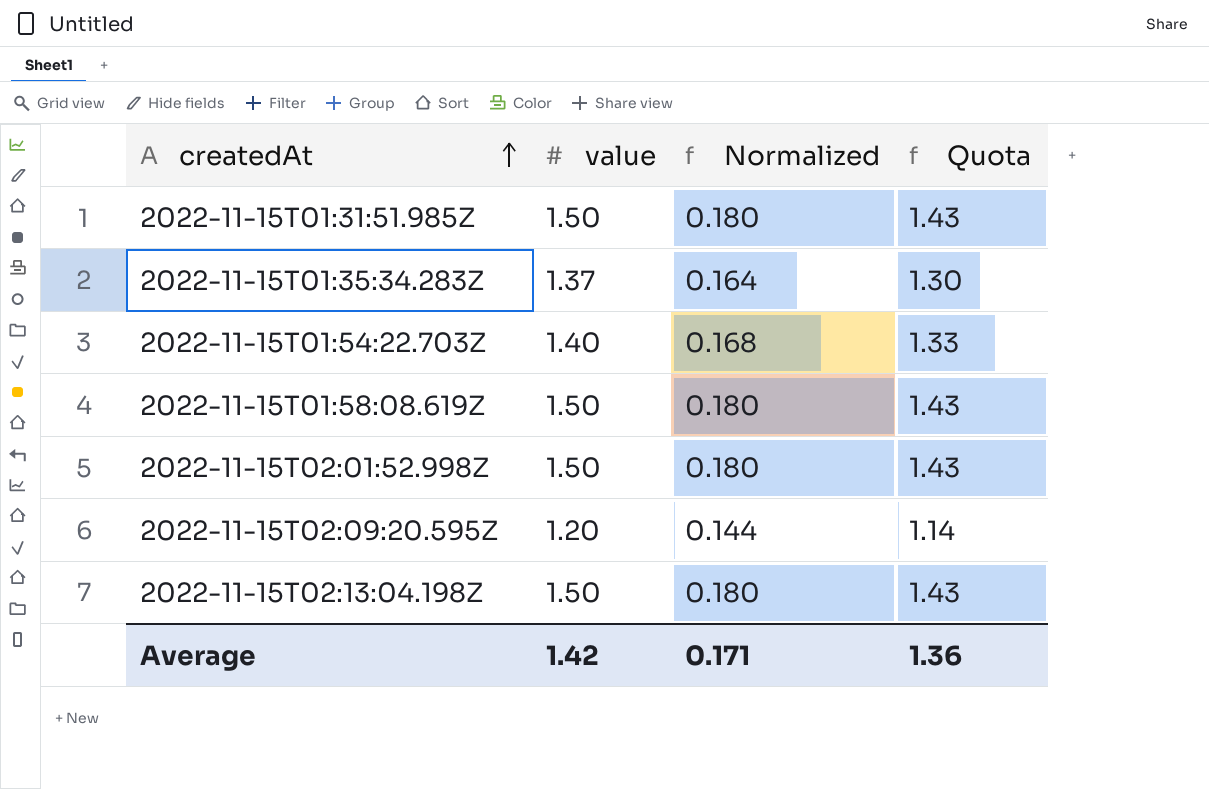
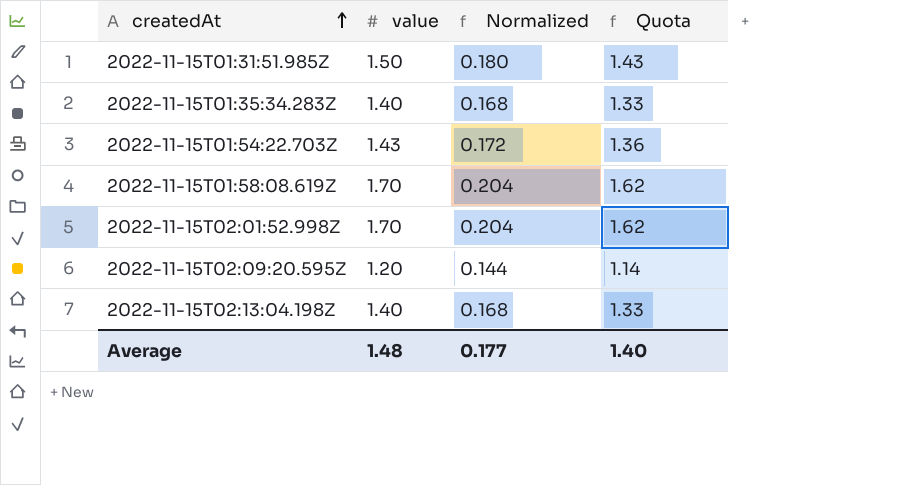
2022-11-15T01:35:34.283Z | value: 1.37 -> 1.40
2022-11-15T01:35:34.283Z | Normalized: 0.164 -> 0.168
2022-11-15T01:35:34.283Z | Quota: 1.30 -> 1.33
2022-11-15T01:54:22.703Z | value: 1.40 -> 1.43
2022-11-15T01:54:22.703Z | Normalized: 0.168 -> 0.172
2022-11-15T01:54:22.703Z | Quota: 1.33 -> 1.36
2022-11-15T01:58:08.619Z | value: 1.50 -> 1.70
2022-11-15T01:58:08.619Z | Normalized: 0.180 -> 0.204
2022-11-15T01:58:08.619Z | Quota: 1.43 -> 1.62
2022-11-15T02:01:52.998Z | value: 1.50 -> 1.70
2022-11-15T02:01:52.998Z | Normalized: 0.180 -> 0.204
2022-11-15T02:01:52.998Z | Quota: 1.43 -> 1.62
2022-11-15T02:13:04.198Z | value: 1.50 -> 1.40
2022-11-15T02:13:04.198Z | Normalized: 0.180 -> 0.168
2022-11-15T02:13:04.198Z | Quota: 1.43 -> 1.33
Average | value: 1.42 -> 1.48
Average | Normalized: 0.171 -> 0.177
Average | Quota: 1.36 -> 1.40

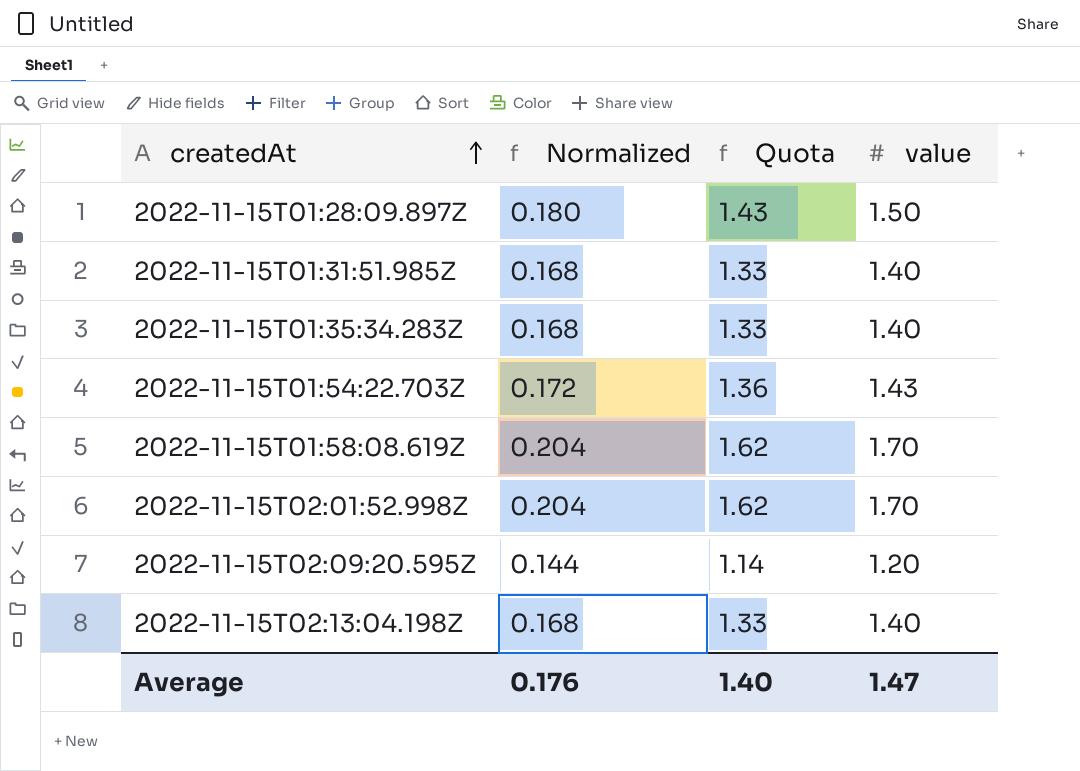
column value | position: 2 -> 4
row 2022-11-15T01:28:09.897Z: none -> 0.180 | 1.43 | 1.50
2022-11-15T01:31:51.985Z | Normalized: 0.180 -> 0.168
2022-11-15T01:31:51.985Z | Quota: 1.43 -> 1.33
2022-11-15T01:31:51.985Z | value: 1.50 -> 1.40
Average | Normalized: 0.177 -> 0.176
Average | value: 1.48 -> 1.47

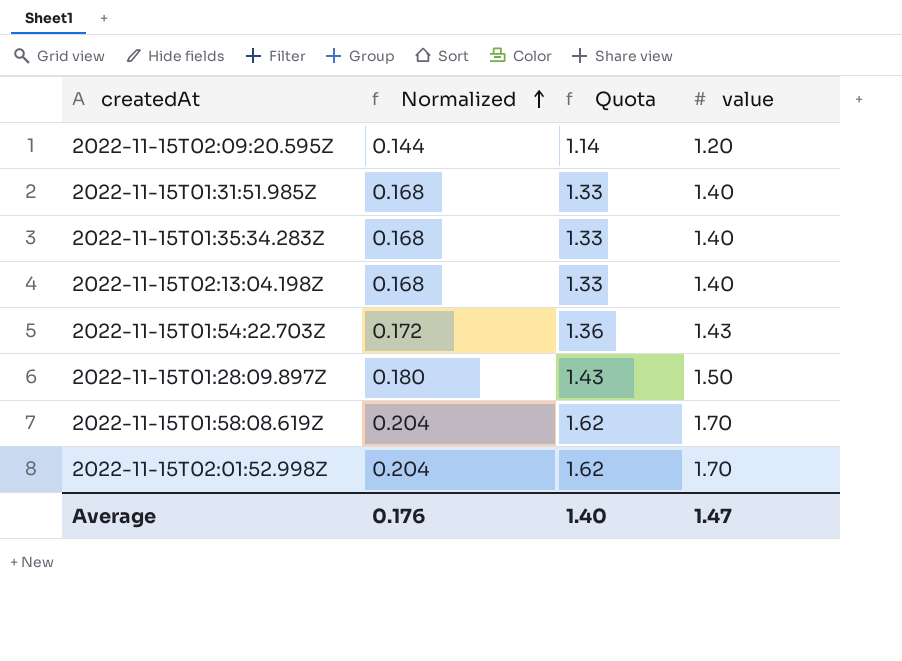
row order: createdAt ascending -> Normalized ascending

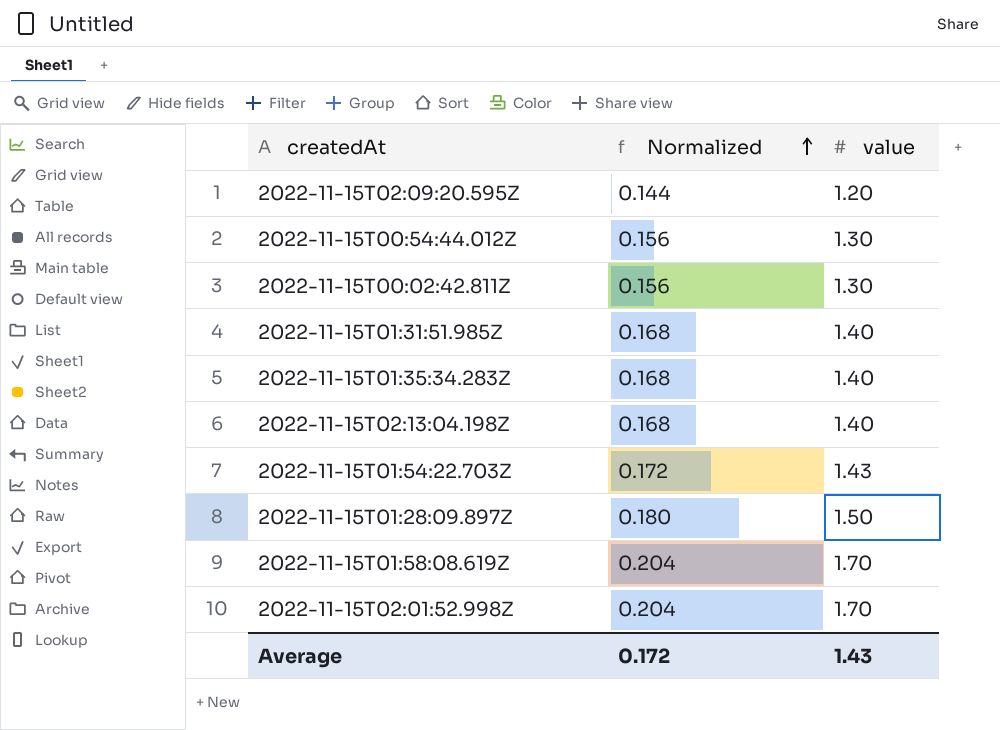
column Quota | formula: [value] * 0.95 -> none
row 2022-11-15T00:54:44.012Z: none -> 0.156 | 1.30
row 2022-11-15T00:02:42.811Z: none -> 0.156 | 1.30
Average | Normalized: 0.176 -> 0.172
Average | value: 1.47 -> 1.43

